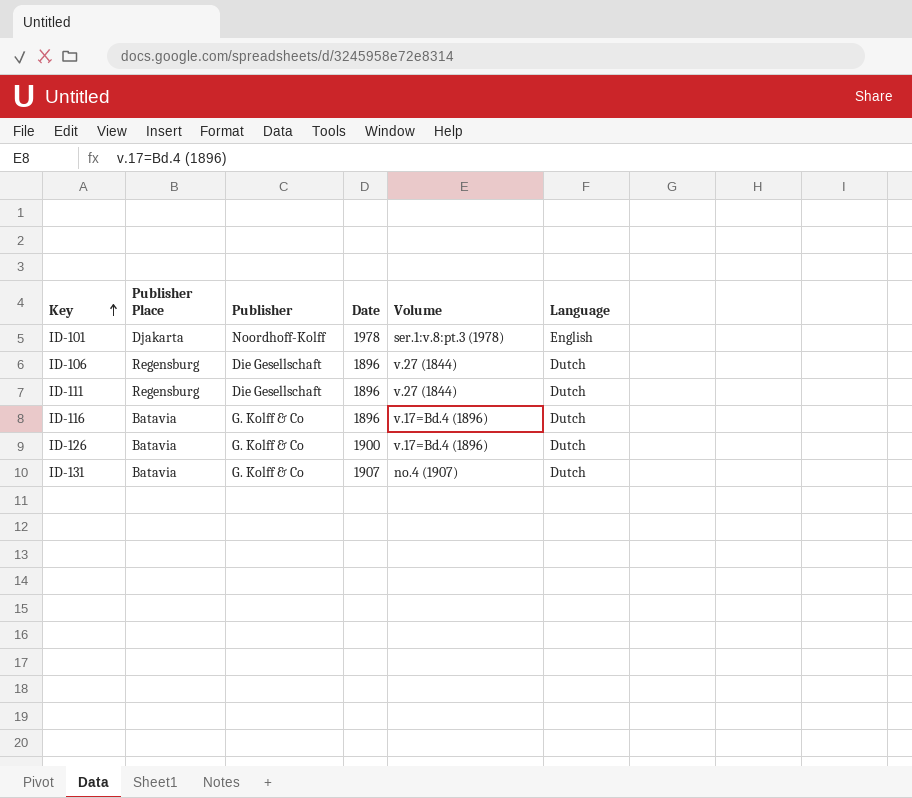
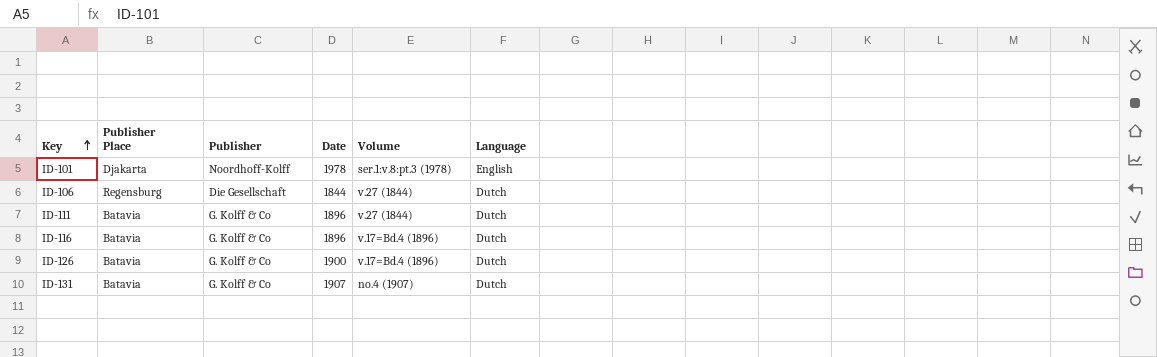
ID-106 | Date: 1896 -> 1844
ID-111 | Publisher Place: Regensburg -> Batavia
ID-111 | Publisher: Die Gesellschaft -> G. Kolff & Co

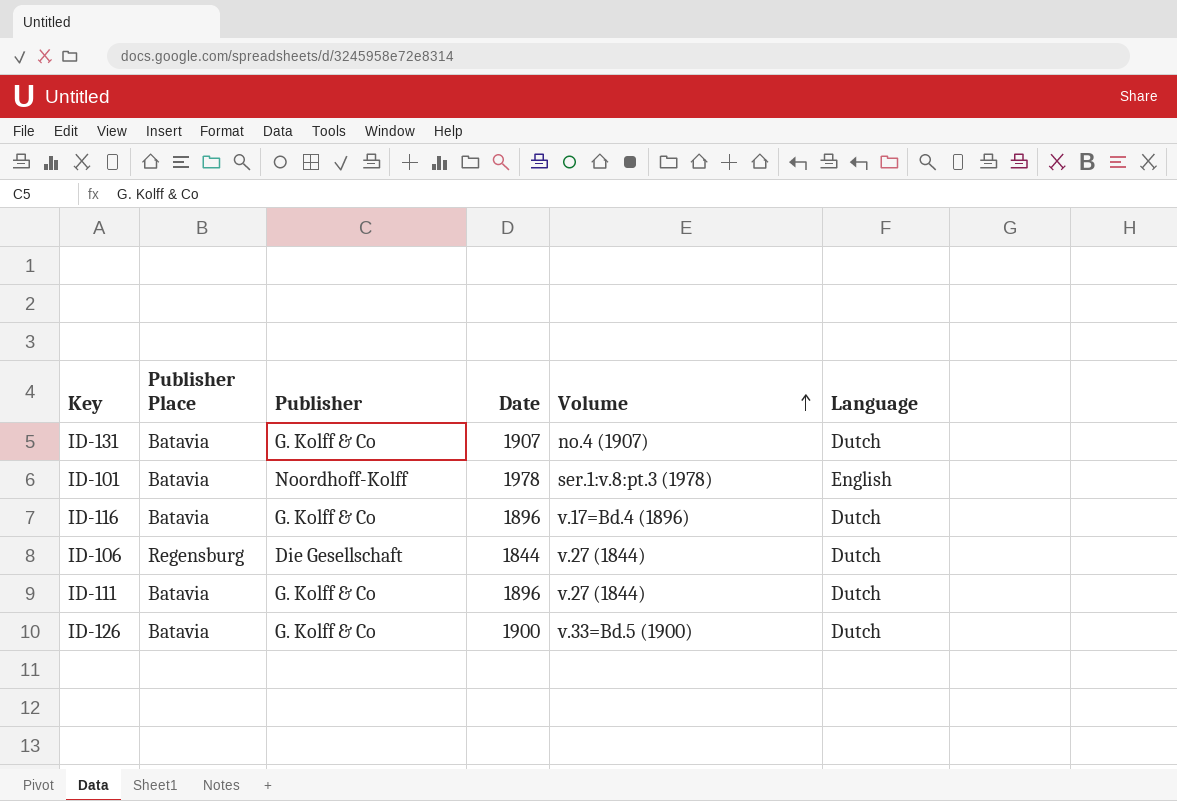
row order: Key ascending -> Volume ascending
ID-101 | Publisher Place: Djakarta -> Batavia
ID-126 | Volume: v.17=Bd.4 (1896) -> v.33=Bd.5 (1900)

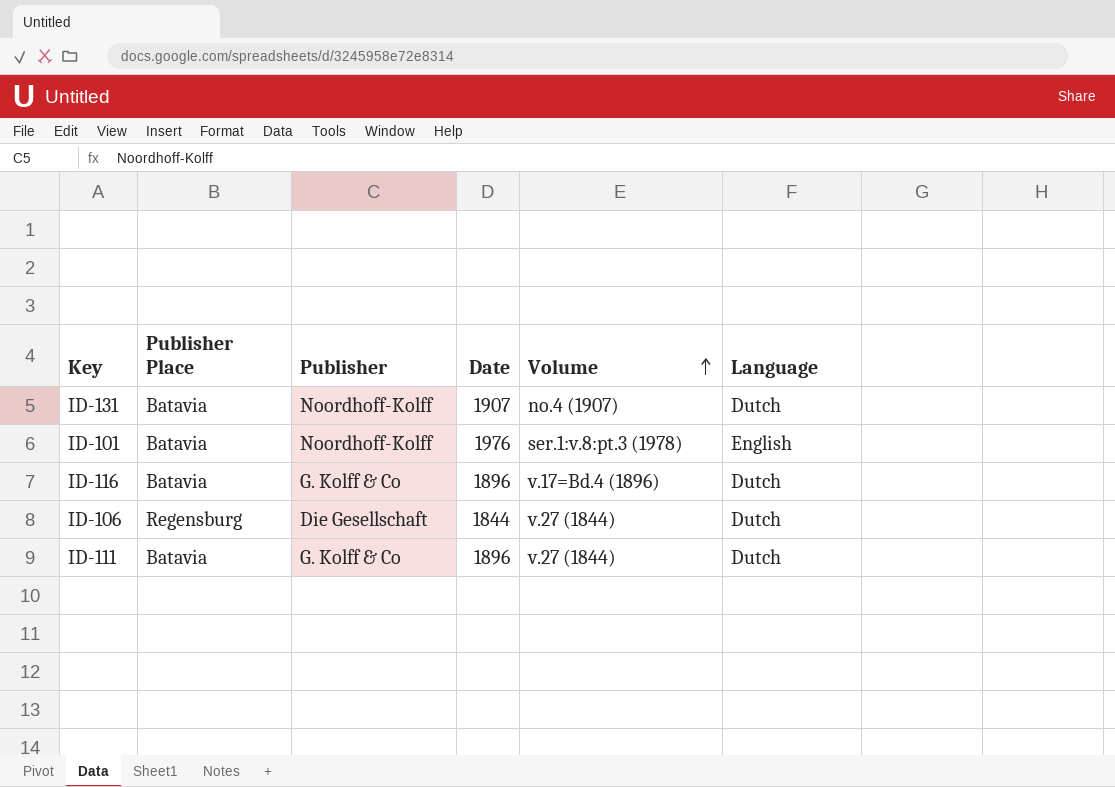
row ID-126: Batavia | G. Kolff & Co | 1900 | v.33=Bd.5 (1900) | Dutch -> none
ID-131 | Publisher: G. Kolff & Co -> Noordhoff-Kolff
ID-101 | Date: 1978 -> 1976

